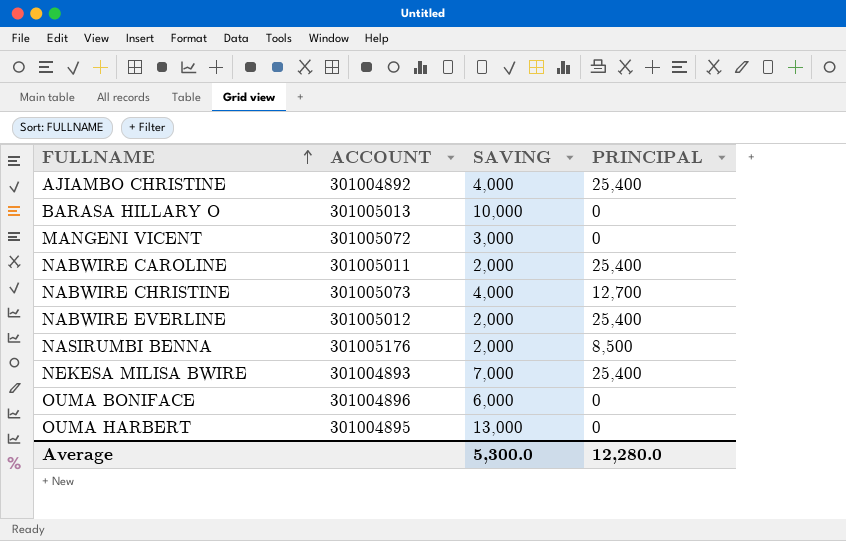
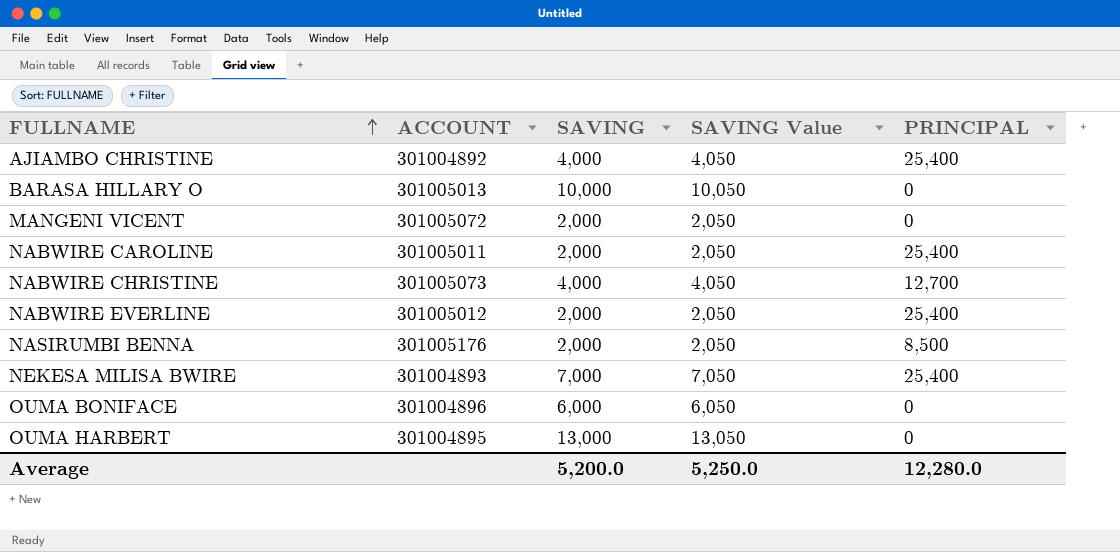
column SAVING Value | formula: none -> [SAVING] + 50
MANGENI VICENT | SAVING: 3,000 -> 2,000
Average | SAVING: 5,300.0 -> 5,200.0

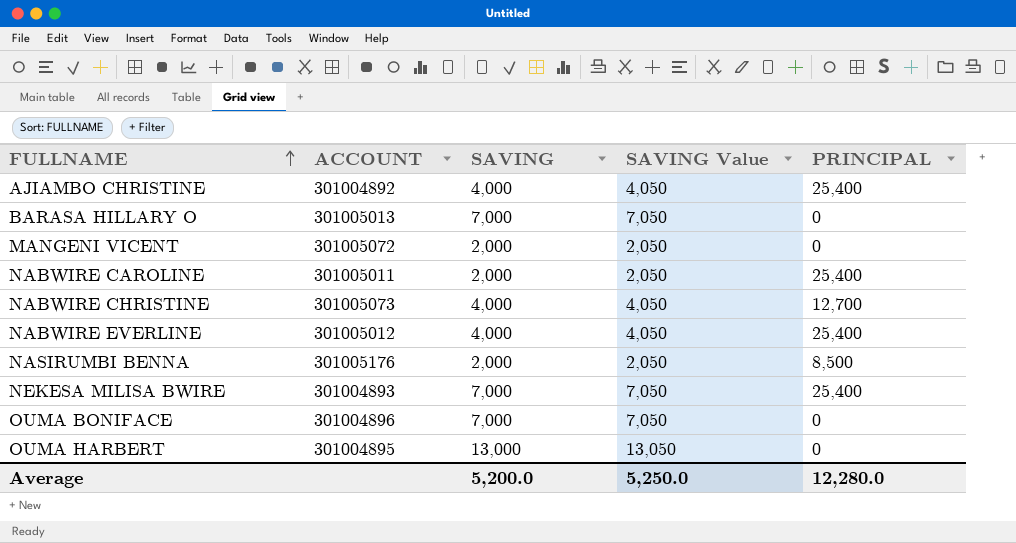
BARASA HILLARY O | SAVING: 10,000 -> 7,000
BARASA HILLARY O | SAVING Value: 10,050 -> 7,050
NABWIRE EVERLINE | SAVING: 2,000 -> 4,000
NABWIRE EVERLINE | SAVING Value: 2,050 -> 4,050
OUMA BONIFACE | SAVING: 6,000 -> 7,000
OUMA BONIFACE | SAVING Value: 6,050 -> 7,050

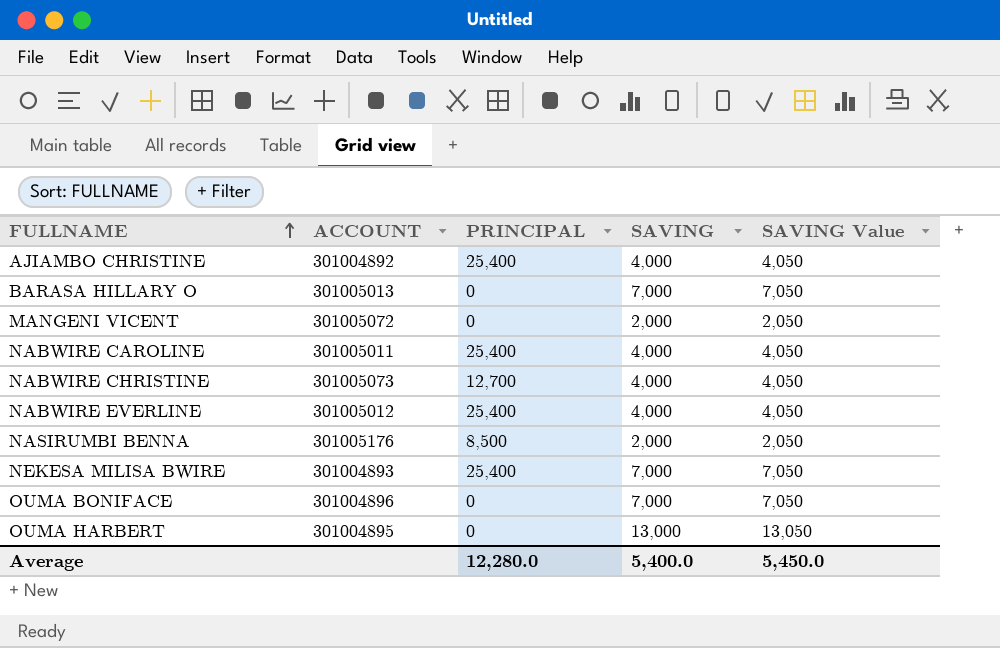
column PRINCIPAL | position: 5 -> 3
NABWIRE CAROLINE | SAVING: 2,000 -> 4,000
NABWIRE CAROLINE | SAVING Value: 2,050 -> 4,050
Average | SAVING: 5,200.0 -> 5,400.0
Average | SAVING Value: 5,250.0 -> 5,450.0

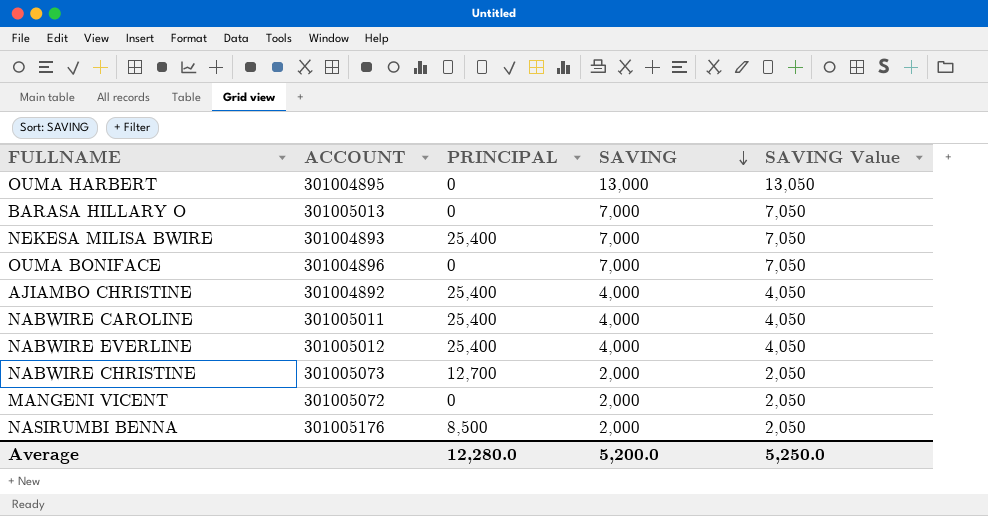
row order: FULLNAME ascending -> SAVING descending
NABWIRE CHRISTINE | SAVING: 4,000 -> 2,000
NABWIRE CHRISTINE | SAVING Value: 4,050 -> 2,050
Average | SAVING: 5,400.0 -> 5,200.0
Average | SAVING Value: 5,450.0 -> 5,250.0

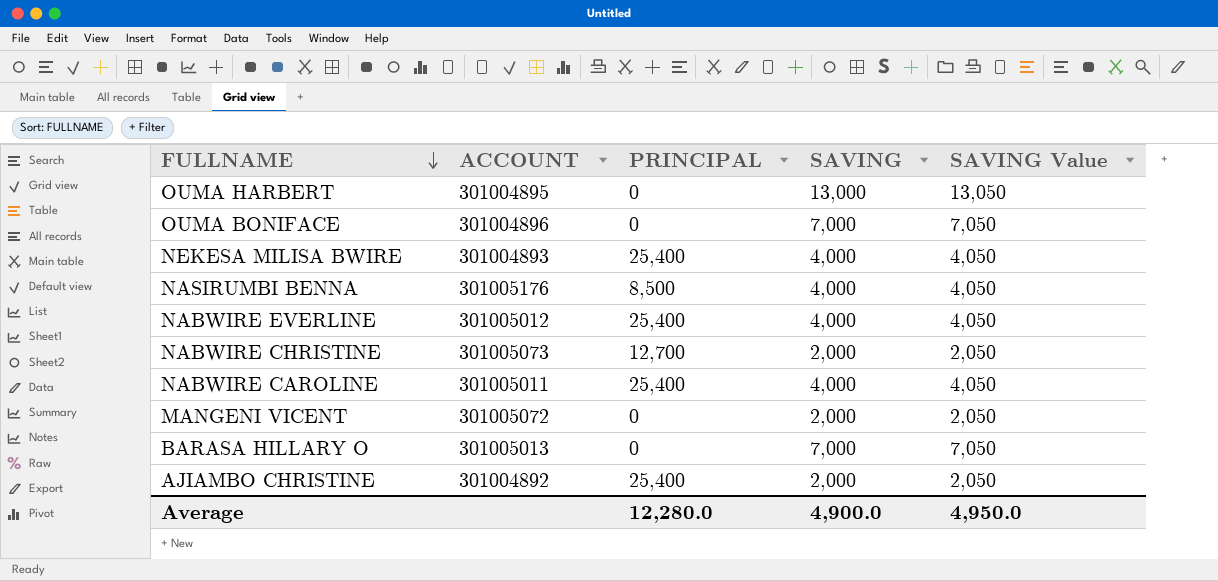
row order: SAVING descending -> FULLNAME descending
NEKESA MILISA BWIRE | SAVING: 7,000 -> 4,000
NEKESA MILISA BWIRE | SAVING Value: 7,050 -> 4,050
NASIRUMBI BENNA | SAVING: 2,000 -> 4,000
NASIRUMBI BENNA | SAVING Value: 2,050 -> 4,050
AJIAMBO CHRISTINE | SAVING: 4,000 -> 2,000
AJIAMBO CHRISTINE | SAVING Value: 4,050 -> 2,050
Average | SAVING: 5,200.0 -> 4,900.0
Average | SAVING Value: 5,250.0 -> 4,950.0

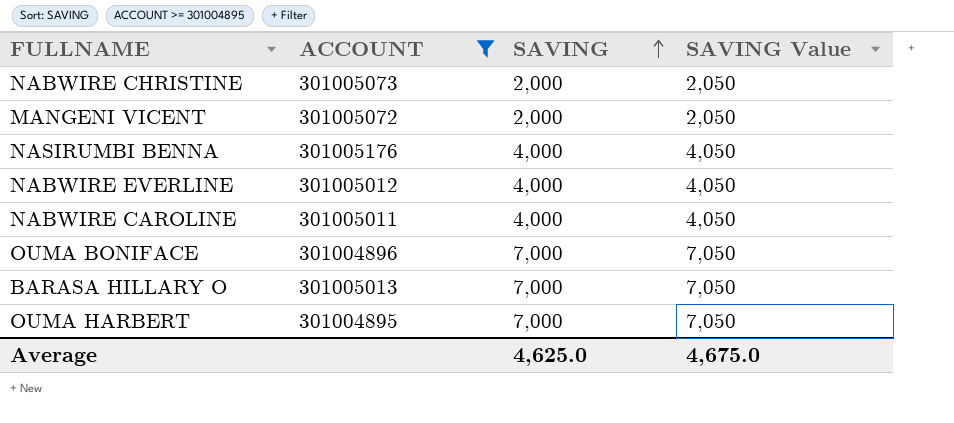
filter: none -> ACCOUNT >= 301004895
row order: FULLNAME descending -> SAVING ascending
column PRINCIPAL | position: 3 -> none
OUMA HARBERT | SAVING: 13,000 -> 7,000
OUMA HARBERT | SAVING Value: 13,050 -> 7,050
Average | SAVING: 4,900.0 -> 4,625.0
Average | SAVING Value: 4,950.0 -> 4,675.0

